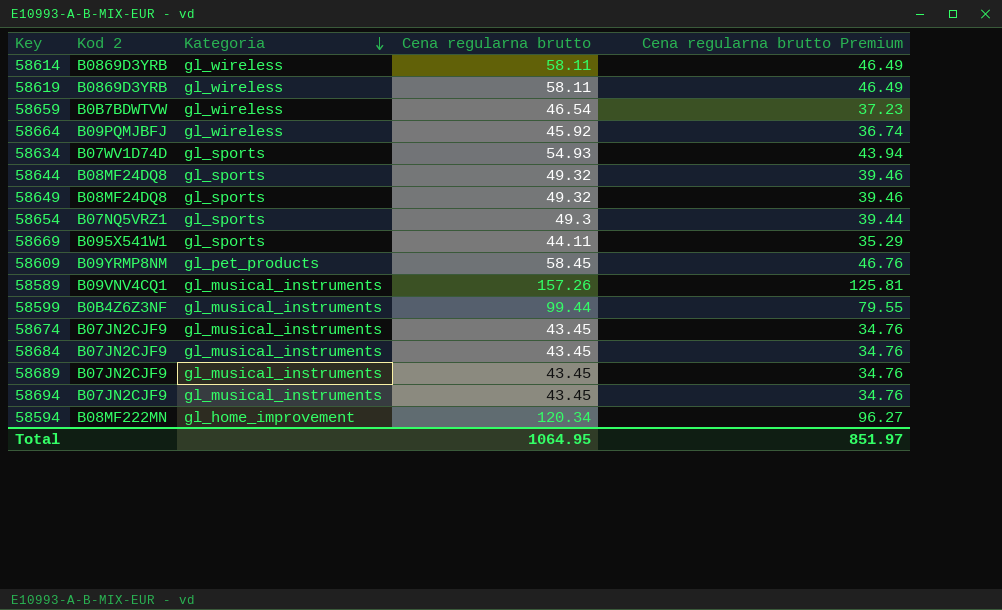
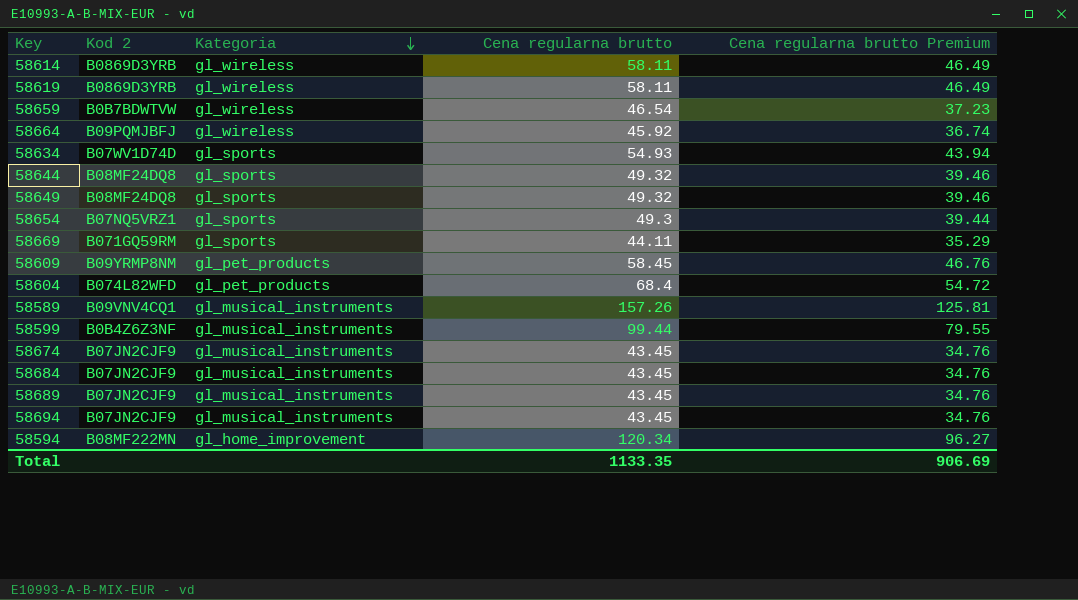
58669 | Kod 2: B095X541W1 -> B071GQ59RM
row 58604: none -> B074L82WFD | gl_pet_products | 68.4 | 54.72
Total | Cena regularna brutto: 1064.95 -> 1133.35
Total | Cena regularna brutto Premium: 851.97 -> 906.69

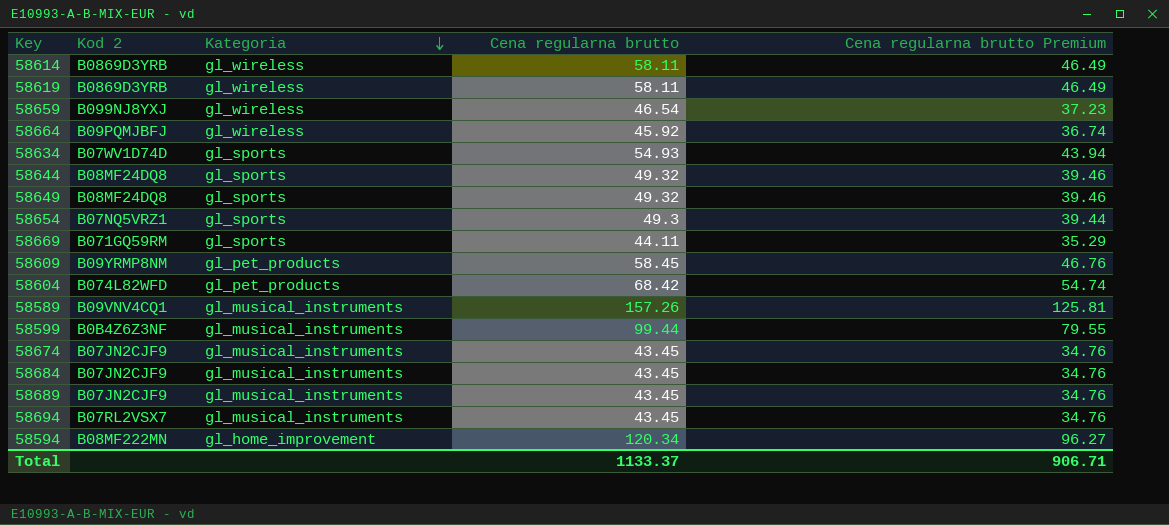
58659 | Kod 2: B0B7BDWTVW -> B099NJ8YXJ
58604 | Cena regularna brutto: 68.4 -> 68.42
58604 | Cena regularna brutto Premium: 54.72 -> 54.74
58694 | Kod 2: B07JN2CJF9 -> B07RL2VSX7
Total | Cena regularna brutto: 1133.35 -> 1133.37
Total | Cena regularna brutto Premium: 906.69 -> 906.71

